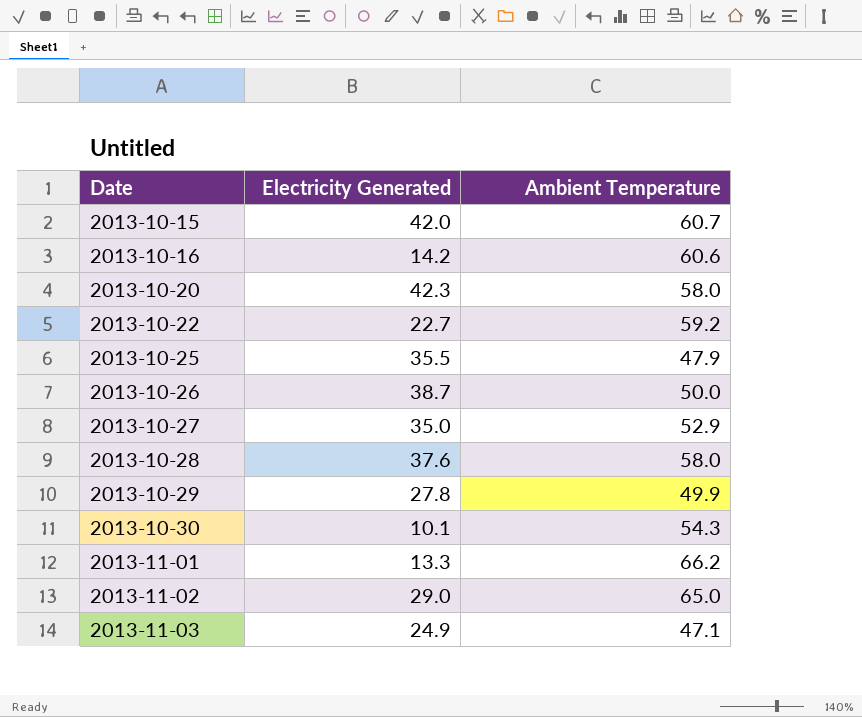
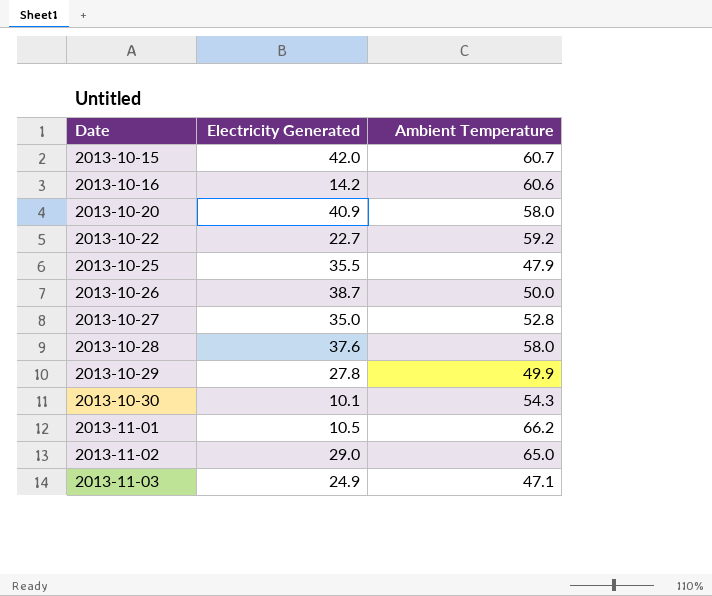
2013-10-20 | Electricity Generated: 42.3 -> 40.9
2013-10-27 | Ambient Temperature: 52.9 -> 52.8
2013-11-01 | Electricity Generated: 13.3 -> 10.5

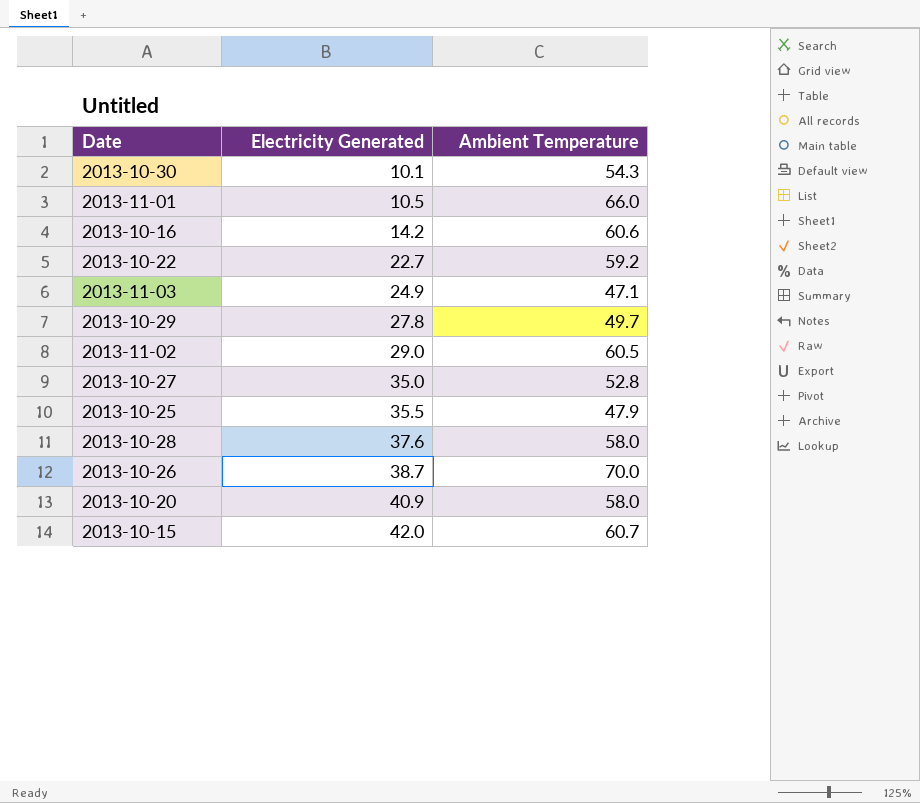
row order: Date ascending -> Electricity Generated ascending
2013-11-01 | Ambient Temperature: 66.2 -> 66.0
2013-10-29 | Ambient Temperature: 49.9 -> 49.7
2013-11-02 | Ambient Temperature: 65.0 -> 60.5
2013-10-26 | Ambient Temperature: 50.0 -> 70.0

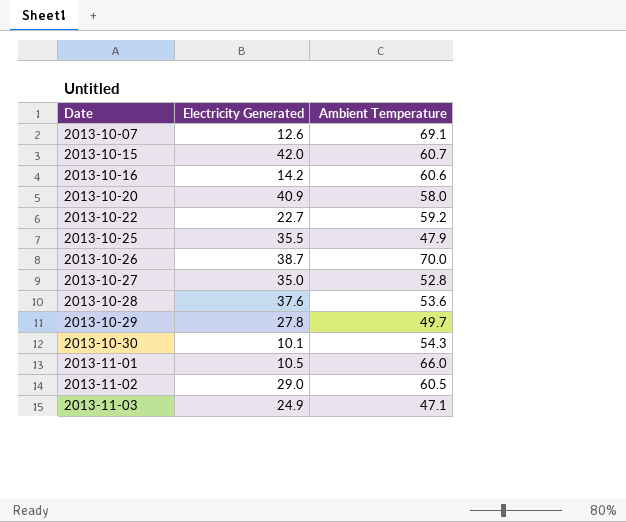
row order: Electricity Generated ascending -> Date ascending
row 2013-10-07: none -> 12.6 | 69.1
2013-10-28 | Ambient Temperature: 58.0 -> 53.6

